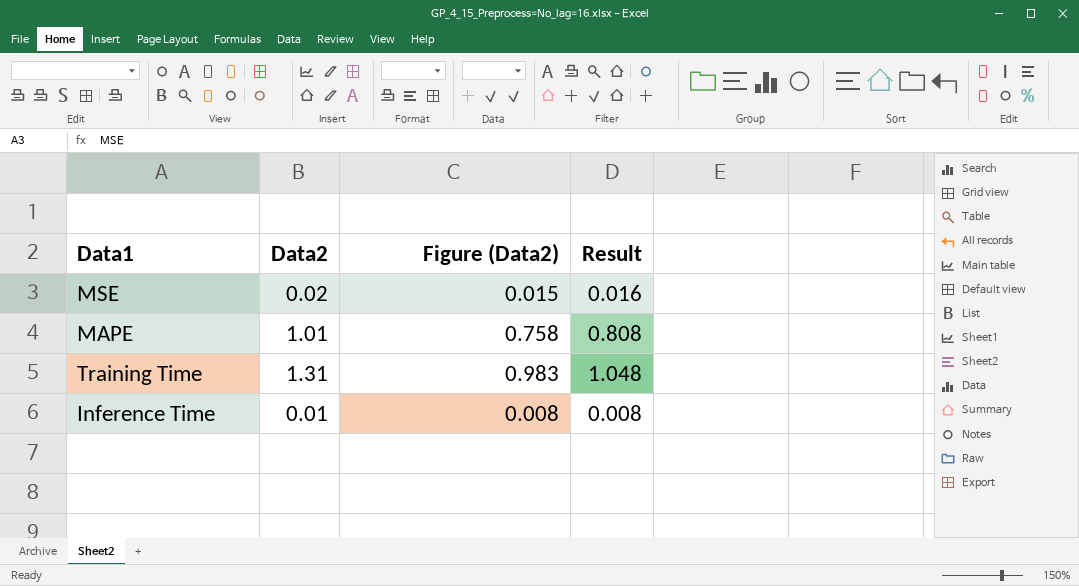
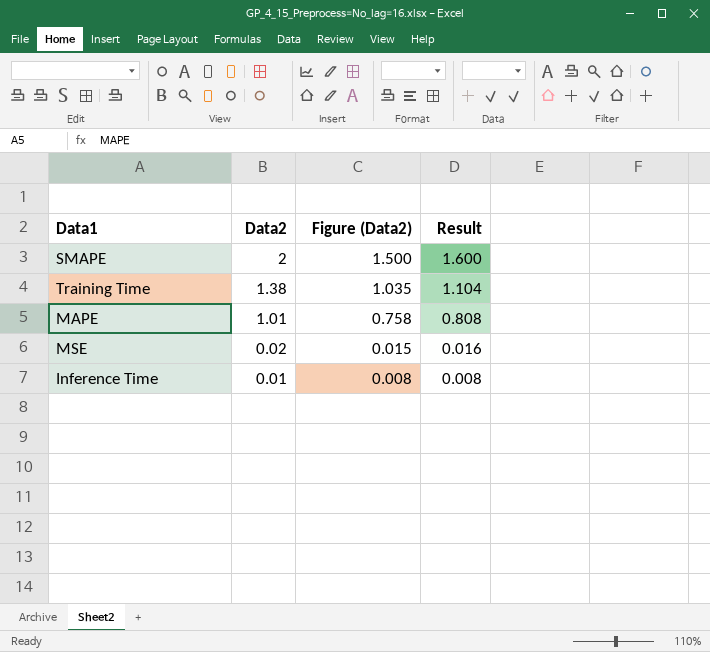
row order: none -> Data2 descending
row SMAPE: none -> 2 | 1.500 | 1.600
Training Time | Data2: 1.31 -> 1.38
Training Time | Figure (Data2): 0.983 -> 1.035
Training Time | Result: 1.048 -> 1.104

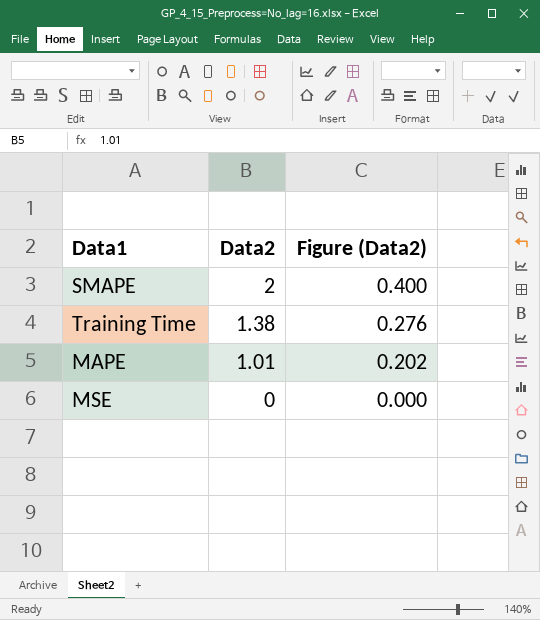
column Result | formula: [Data2] * 0.8 -> none
column Figure (Data2) | formula: [Data2] * 0.75 -> [Data2] * 0.2
row Inference Time: 0.01 | 0.008 | 0.008 -> none
MSE | Data2: 0.02 -> 0

